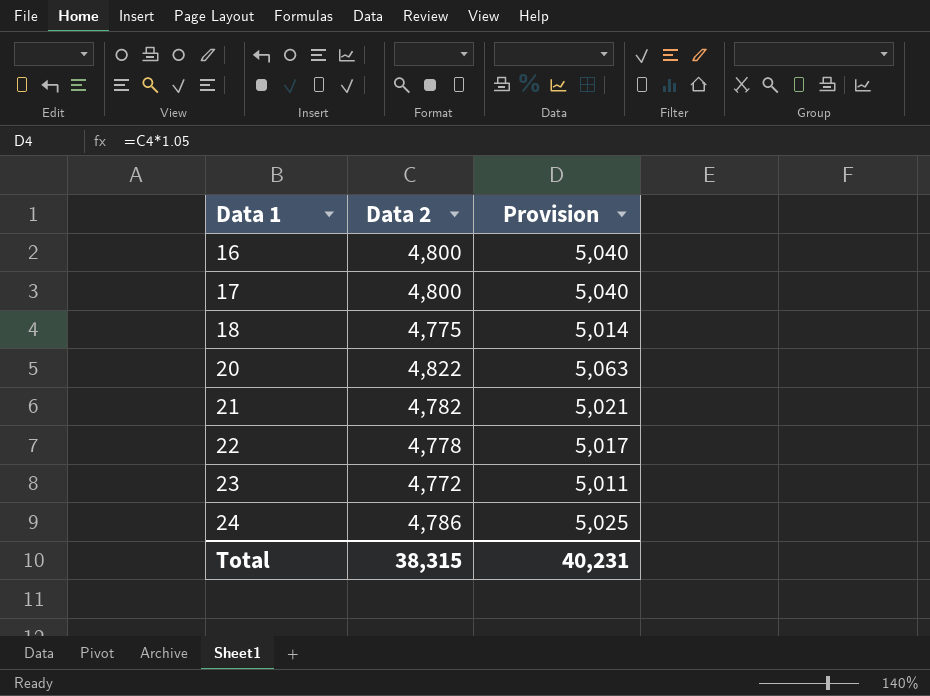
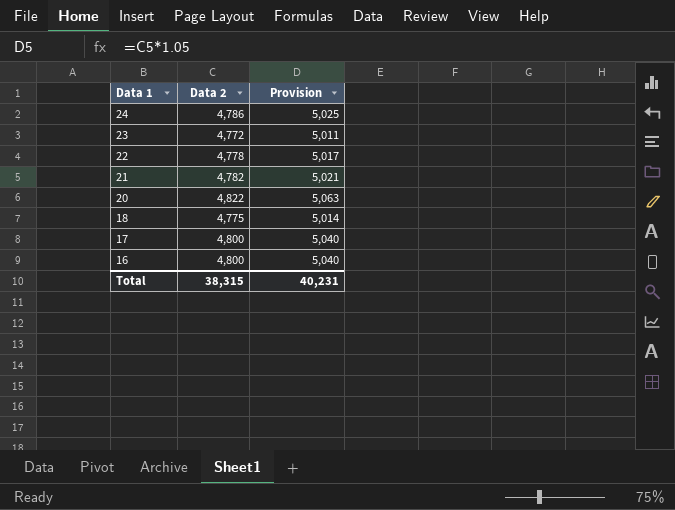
row order: Data 1 ascending -> Data 1 descending

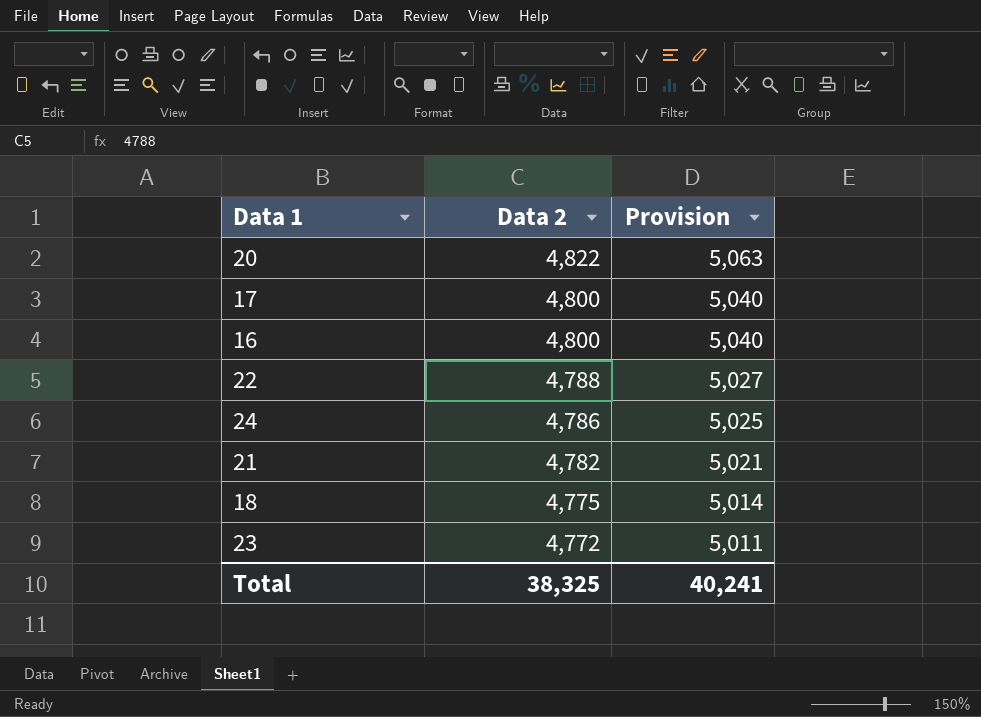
row order: Data 1 descending -> Data 2 descending
22 | Data 2: 4,778 -> 4,788
22 | Provision: 5,017 -> 5,027
Total | Data 2: 38,315 -> 38,325
Total | Provision: 40,231 -> 40,241

